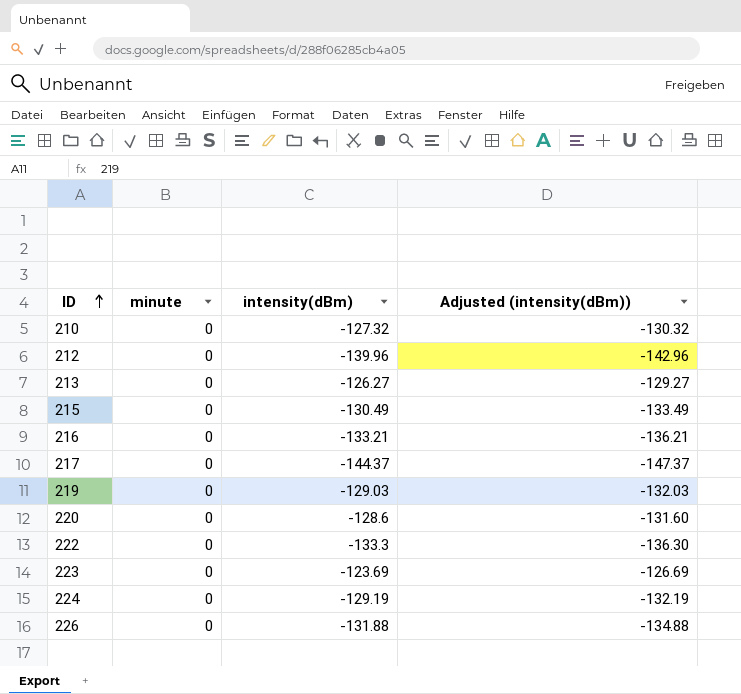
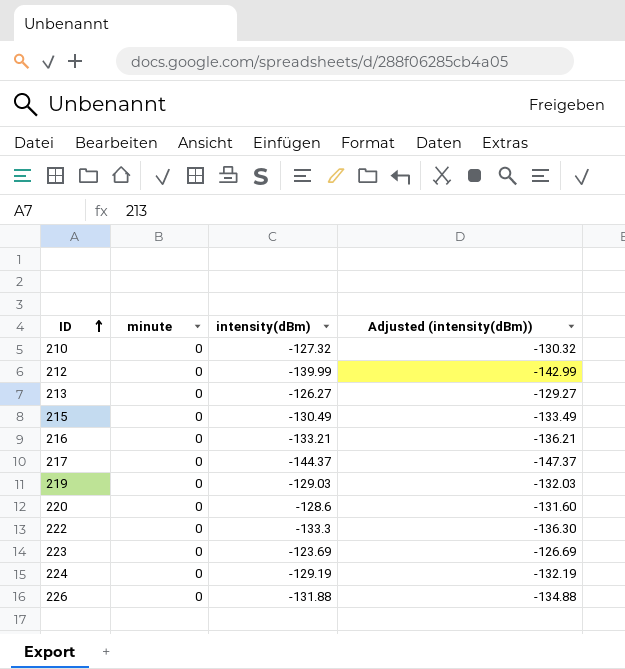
212 | intensity(dBm): -139.96 -> -139.99
212 | Adjusted (intensity(dBm)): -142.96 -> -142.99

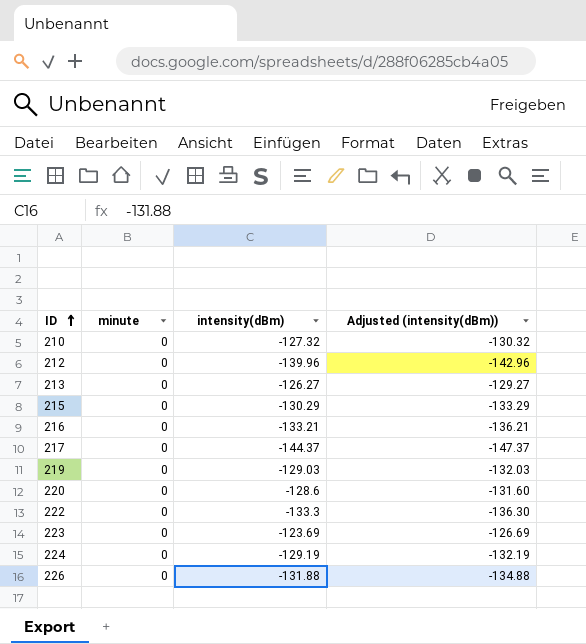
212 | intensity(dBm): -139.99 -> -139.96
212 | Adjusted (intensity(dBm)): -142.99 -> -142.96
215 | intensity(dBm): -130.49 -> -130.29
215 | Adjusted (intensity(dBm)): -133.49 -> -133.29

